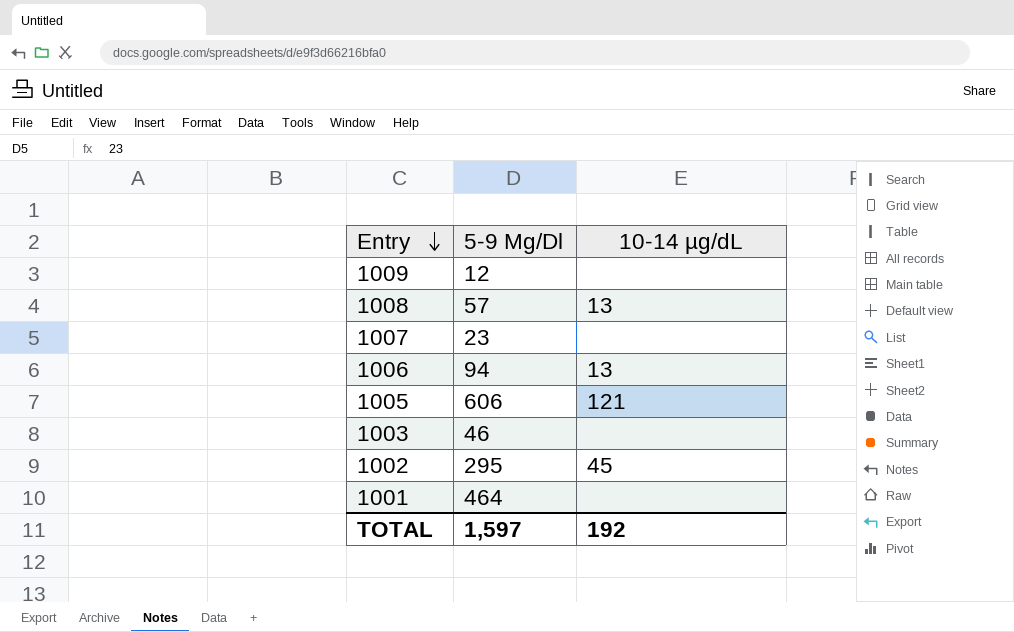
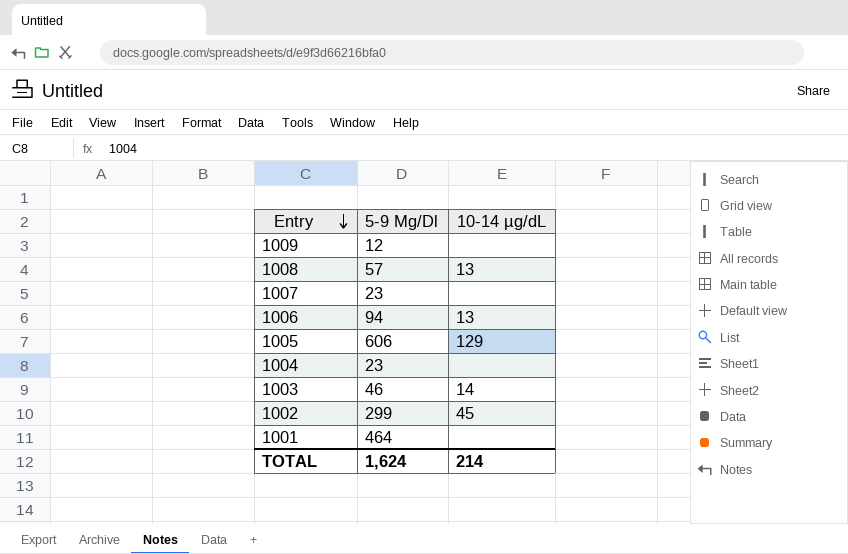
1005 | 10-14 µg/dL: 121 -> 129
row 1004: none -> 23 | none
1003 | 10-14 µg/dL: none -> 14
1002 | 5-9 Μg/Dl: 295 -> 299
TOTAL | 5-9 Μg/Dl: 1,597 -> 1,624
TOTAL | 10-14 µg/dL: 192 -> 214

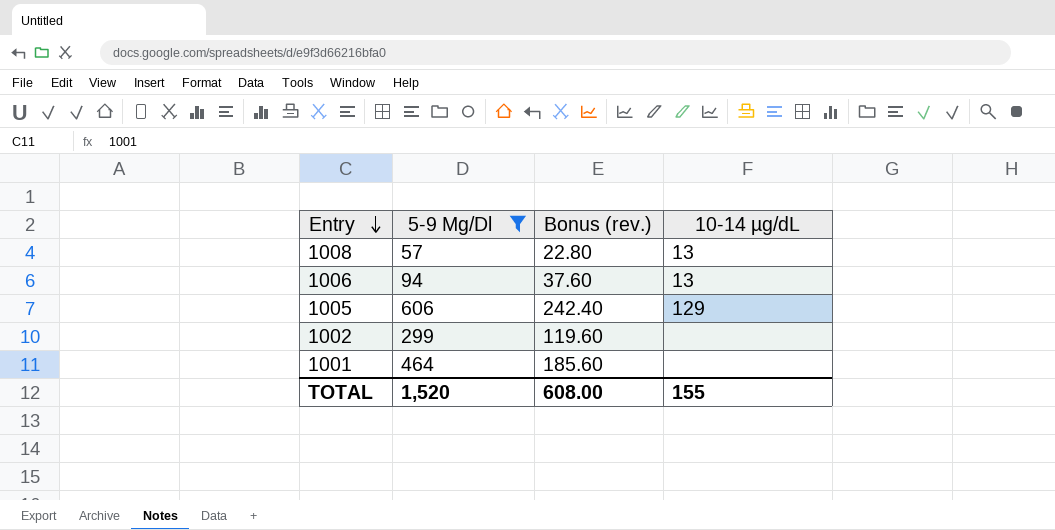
filter: none -> 5-9 Μg/Dl >= 57
column Bonus (rev.) | formula: none -> [5-9 Μg/Dl] * 0.4
1002 | 10-14 µg/dL: 45 -> none
TOTAL | 5-9 Μg/Dl: 1,624 -> 1,520
TOTAL | 10-14 µg/dL: 214 -> 155

